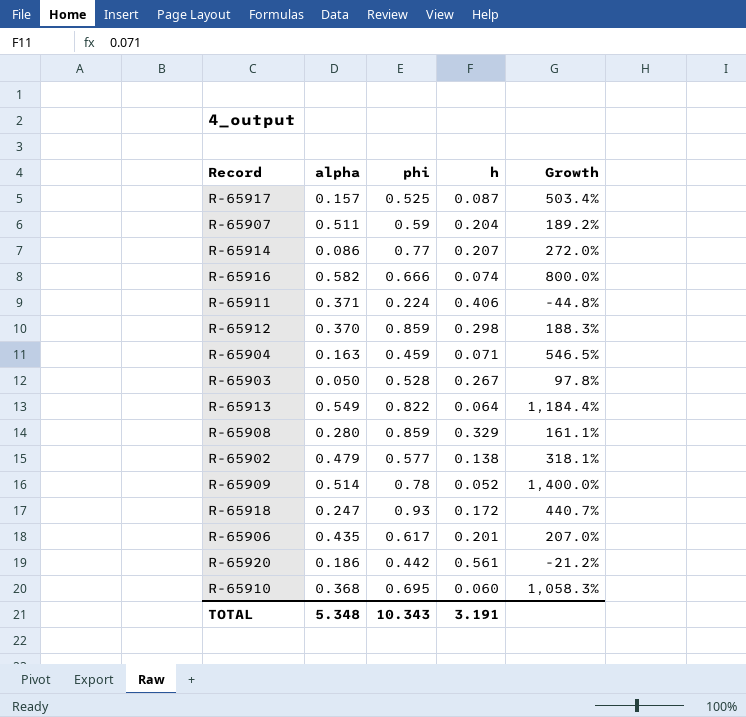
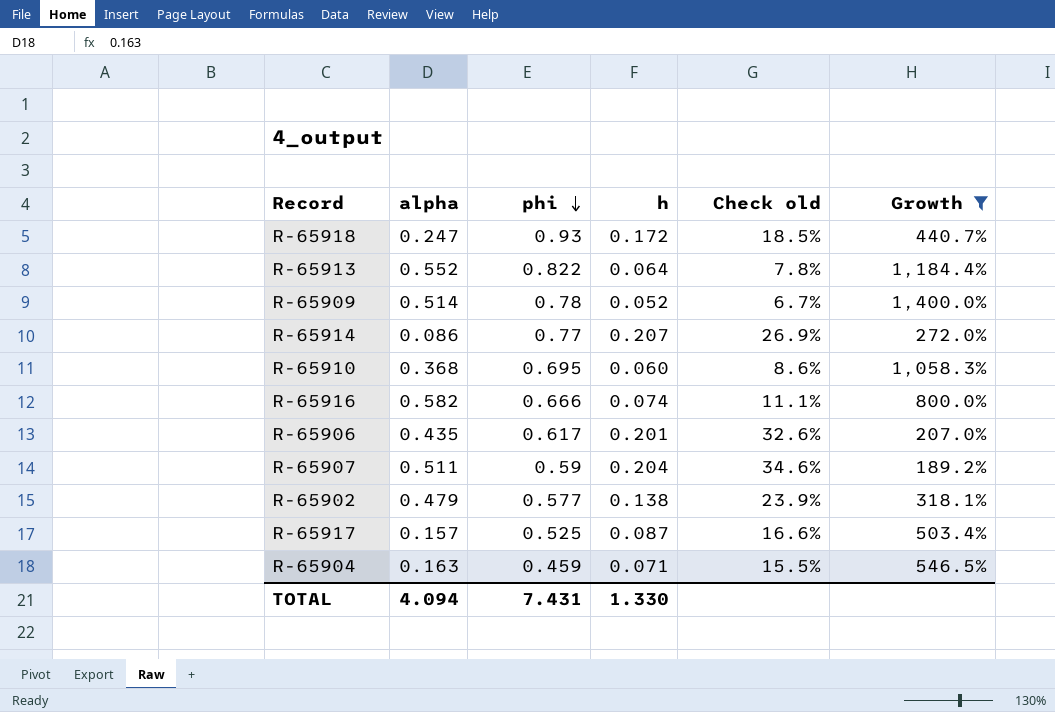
filter: none -> Growth >= 189.2%
row order: none -> phi descending
column Check old | formula: none -> [h] / [phi]
R-65913 | alpha: 0.549 -> 0.552
TOTAL | alpha: 5.348 -> 4.094
TOTAL | phi: 10.343 -> 7.431
TOTAL | h: 3.191 -> 1.330

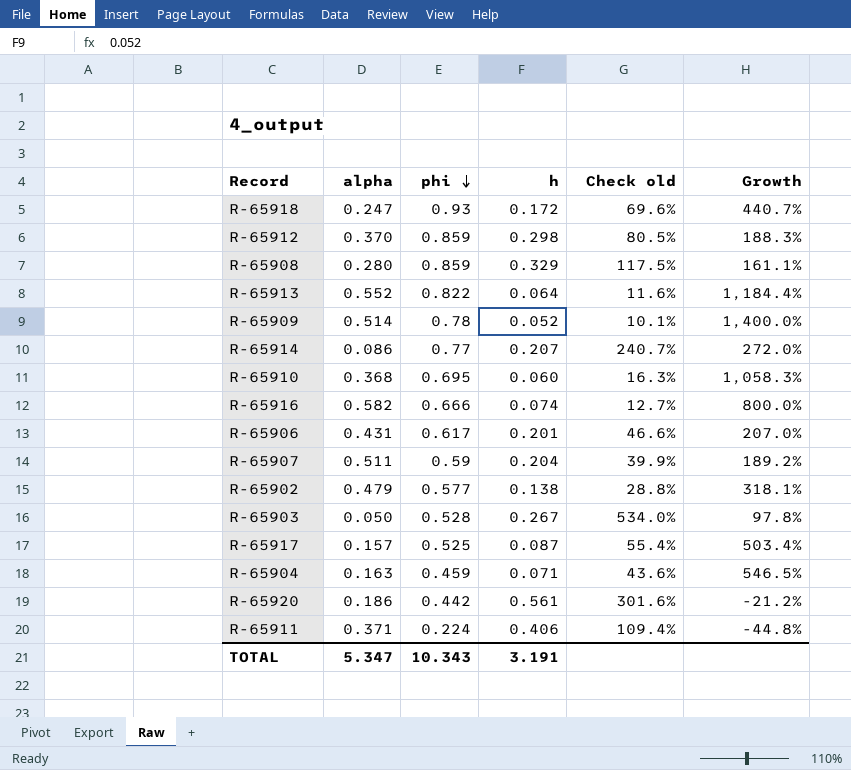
filter: Growth >= 189.2% -> none
column Check old | formula: [h] / [phi] -> [h] / [alpha]
R-65906 | alpha: 0.435 -> 0.431
TOTAL | alpha: 4.094 -> 5.347
TOTAL | phi: 7.431 -> 10.343
TOTAL | h: 1.330 -> 3.191

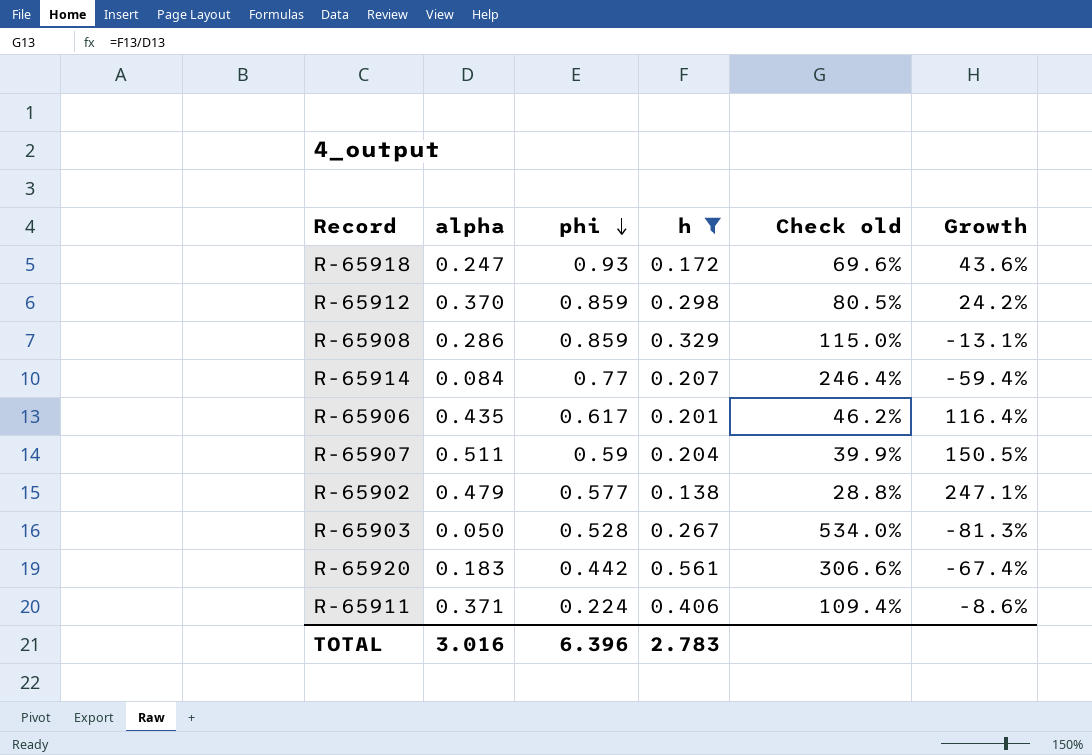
filter: none -> h >= 0.138
column Growth | formula: ([phi] - [h]) / [h] -> ([alpha] - [h]) / [h]
R-65908 | alpha: 0.280 -> 0.286
R-65908 | Check old: 117.5% -> 115.0%
R-65914 | alpha: 0.086 -> 0.084
R-65914 | Check old: 240.7% -> 246.4%
R-65906 | alpha: 0.431 -> 0.435
R-65906 | Check old: 46.6% -> 46.2%
R-65920 | alpha: 0.186 -> 0.183
R-65920 | Check old: 301.6% -> 306.6%
TOTAL | alpha: 5.347 -> 3.016
TOTAL | phi: 10.343 -> 6.396
TOTAL | h: 3.191 -> 2.783

